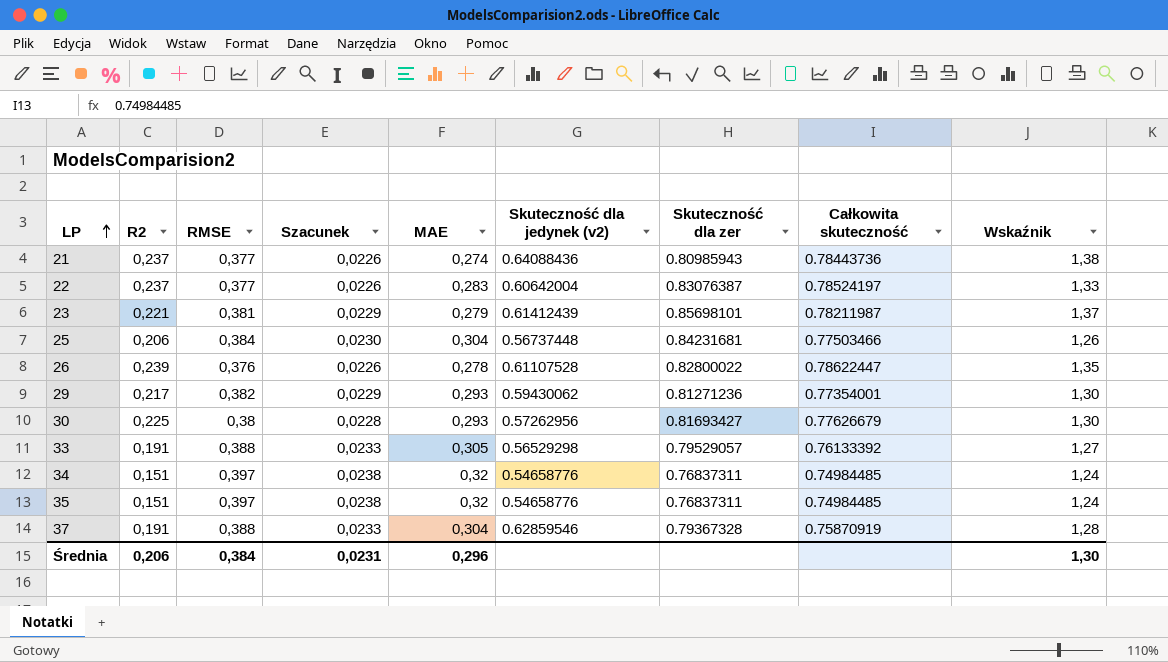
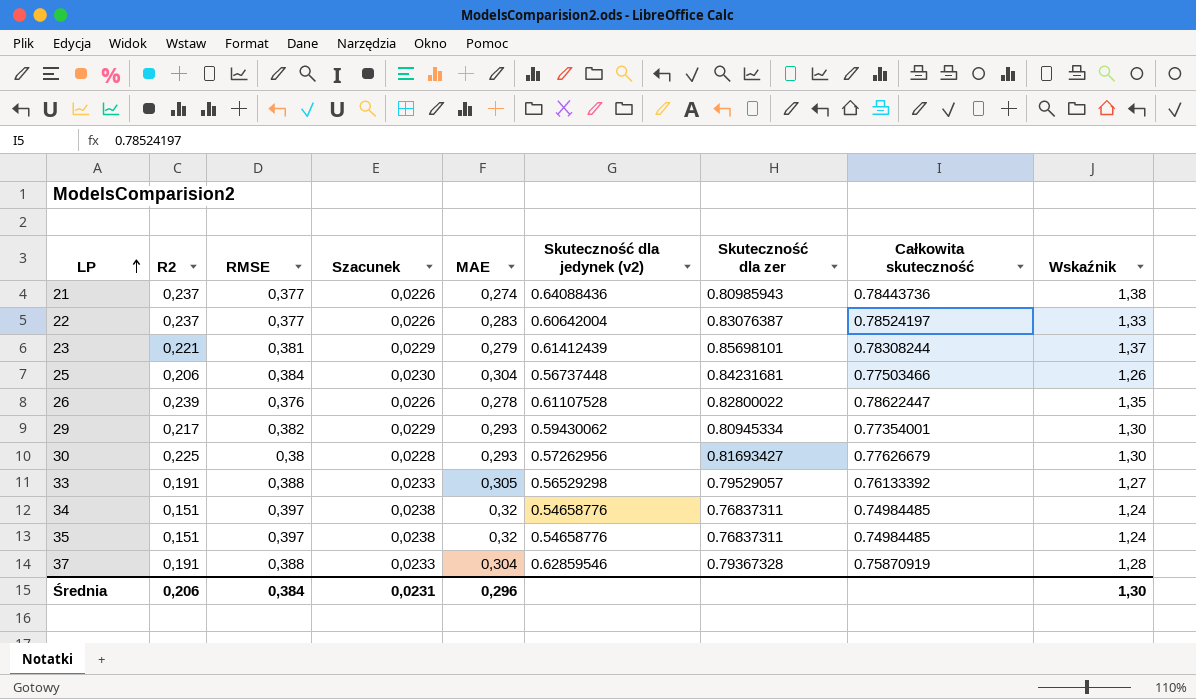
23 | Całkowita skuteczność: 0.78211987 -> 0.78308244
29 | Skuteczność dla zer: 0.81271236 -> 0.80945334

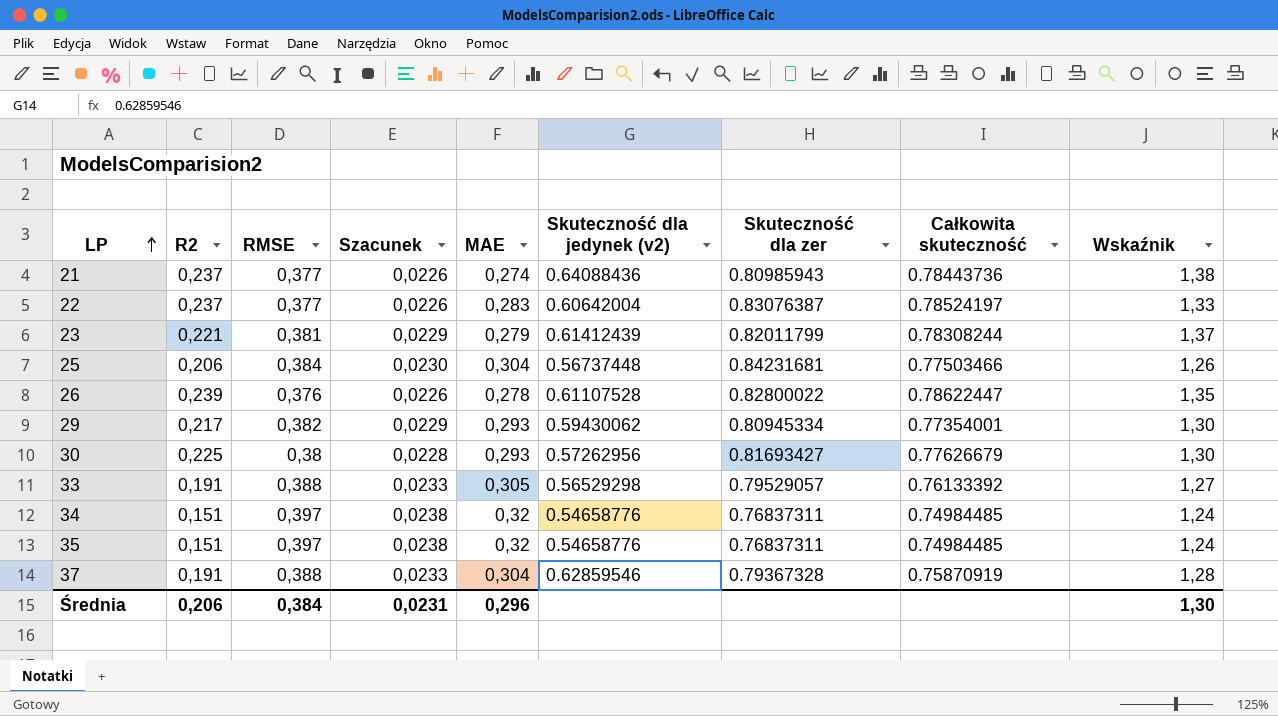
23 | Skuteczność dla zer: 0.85698101 -> 0.82011799

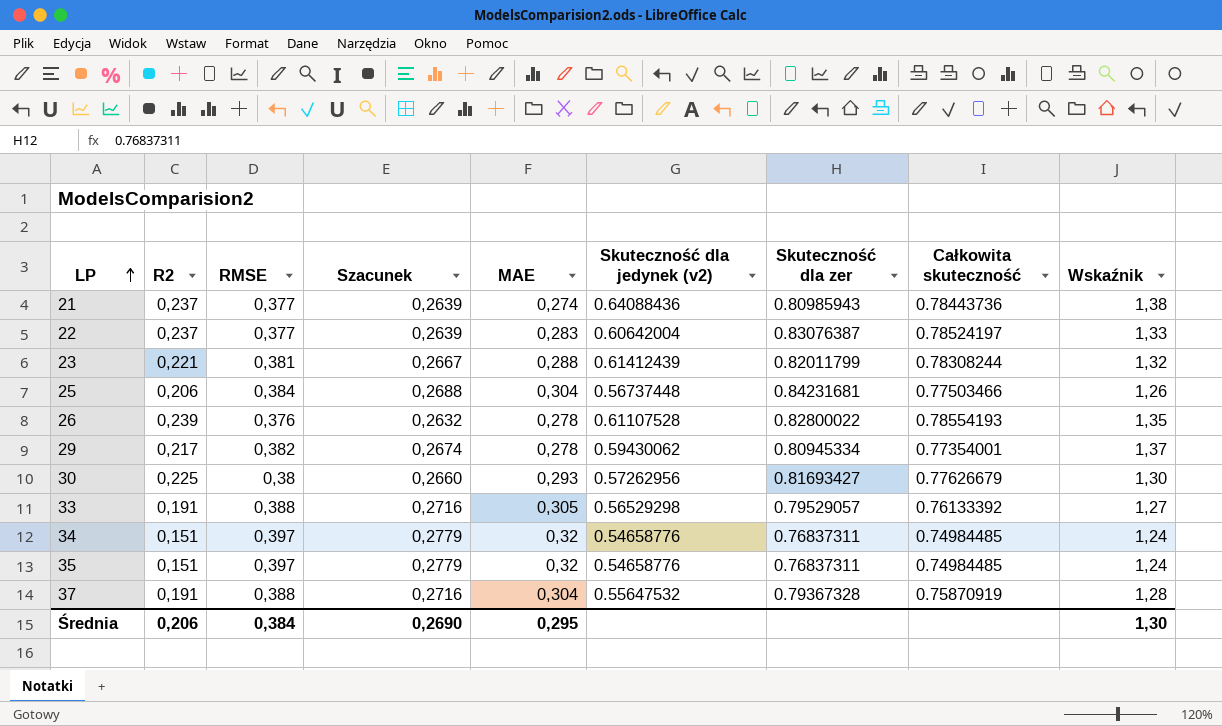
column Szacunek | formula: [RMSE] * 0,06 -> [RMSE] * 0,7
23 | MAE: 0,279 -> 0,288
23 | Wskaźnik: 1,37 -> 1,32
26 | Całkowita skuteczność: 0.78622447 -> 0.78554193
29 | MAE: 0,293 -> 0,278
29 | Wskaźnik: 1,30 -> 1,37
37 | Skuteczność dla jedynek (v2): 0.62859546 -> 0.55647532
Średnia | Szacunek: 0,0231 -> 0,2690
Średnia | MAE: 0,296 -> 0,295

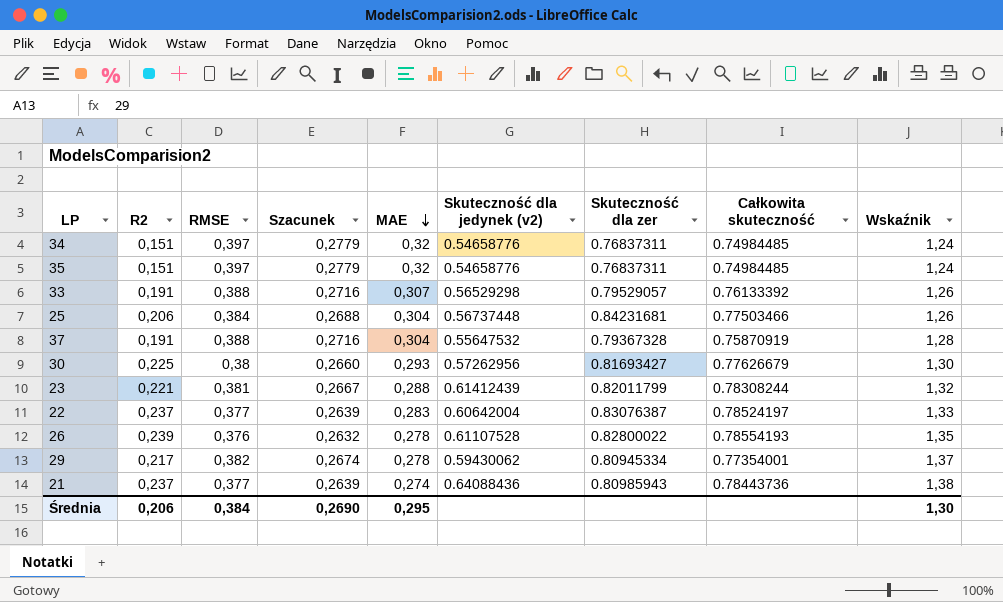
row order: LP ascending -> MAE descending
33 | MAE: 0,305 -> 0,307
33 | Wskaźnik: 1,27 -> 1,26

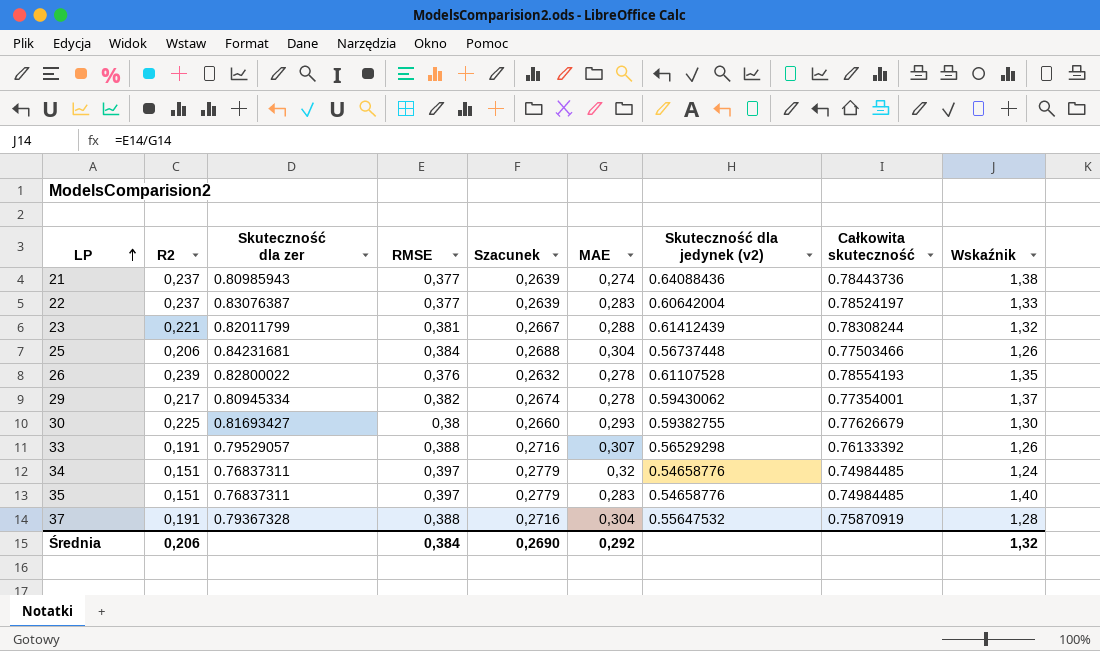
row order: MAE descending -> LP ascending
column Skuteczność dla zer | position: 7 -> 3
30 | Skuteczność dla jedynek (v2): 0.57262956 -> 0.59382755
35 | MAE: 0,32 -> 0,283
35 | Wskaźnik: 1,24 -> 1,40
Średnia | MAE: 0,295 -> 0,292
Średnia | Wskaźnik: 1,30 -> 1,32

